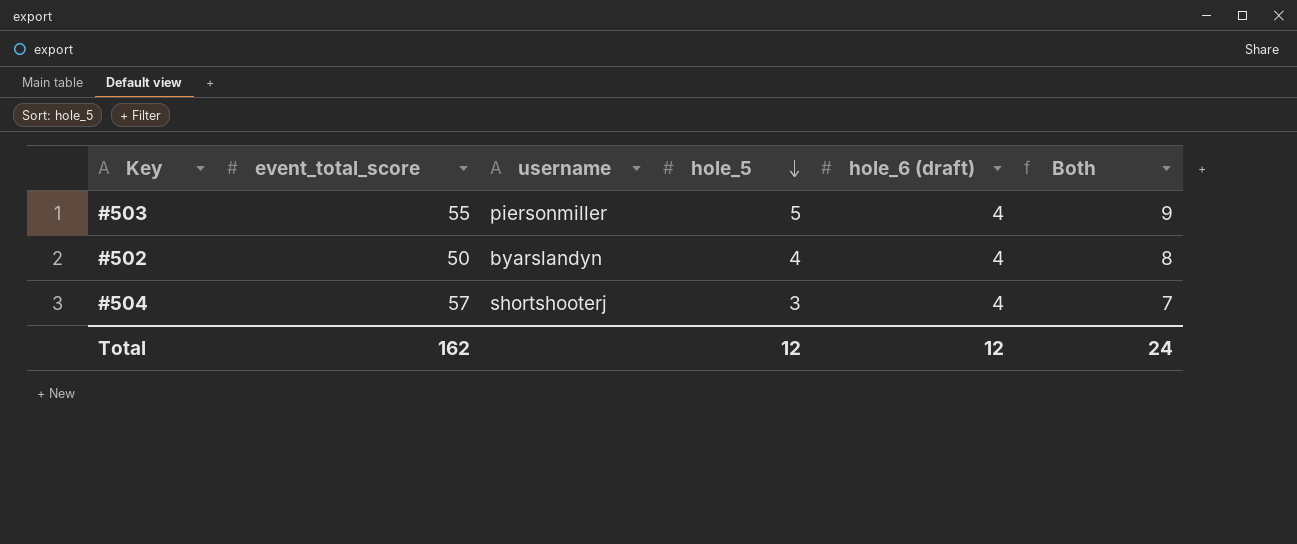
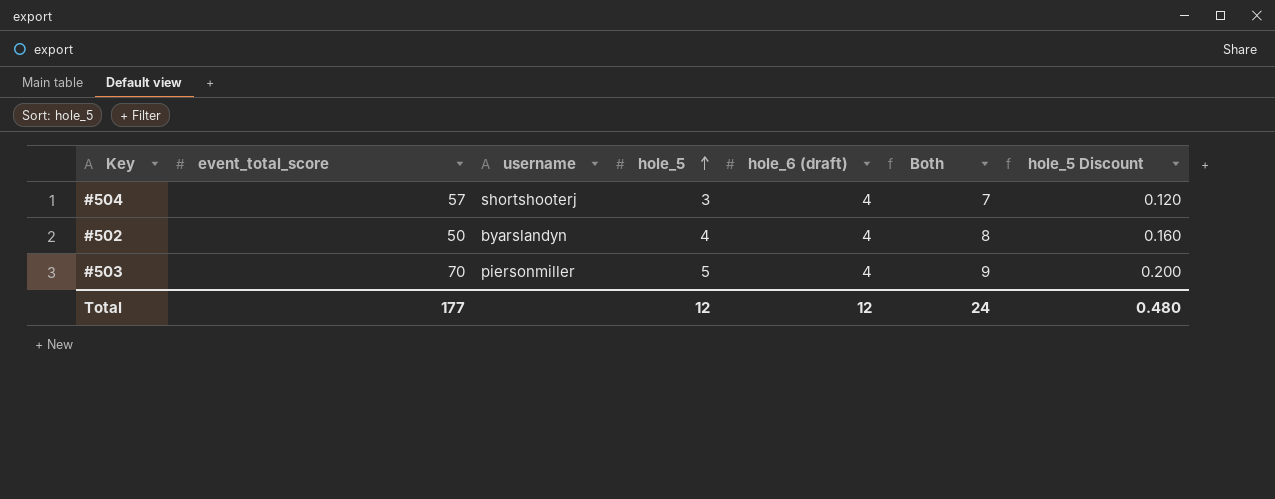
row order: hole_5 descending -> hole_5 ascending
column hole_5 Discount | formula: none -> [hole_5] * 0.04
#503 | event_total_score: 55 -> 70
Total | event_total_score: 162 -> 177

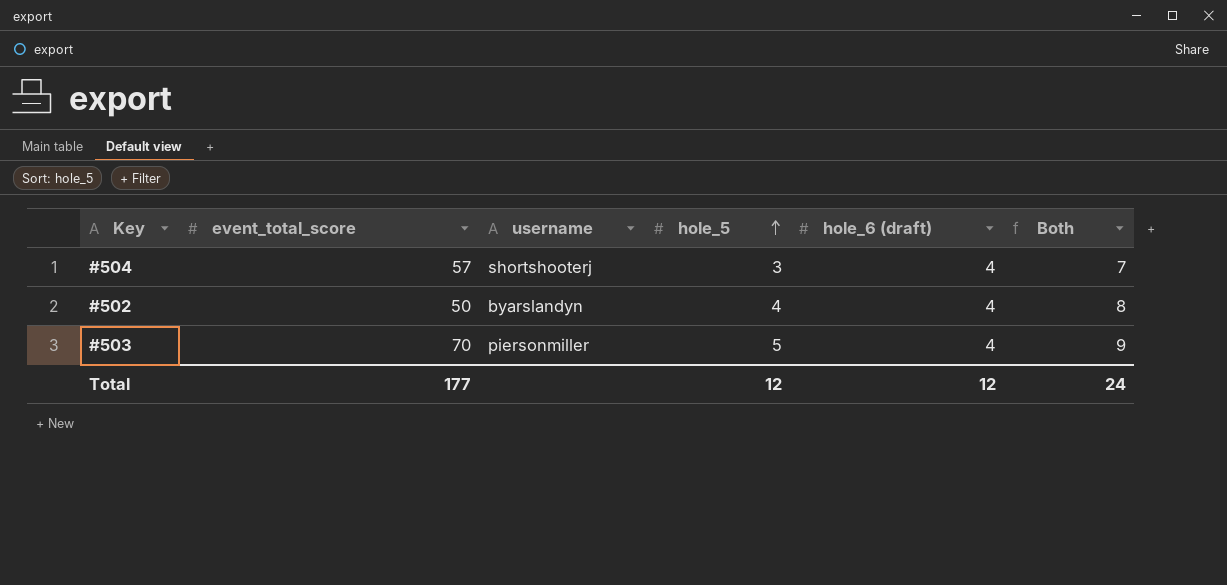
column hole_5 Discount | formula: [hole_5] * 0.04 -> none

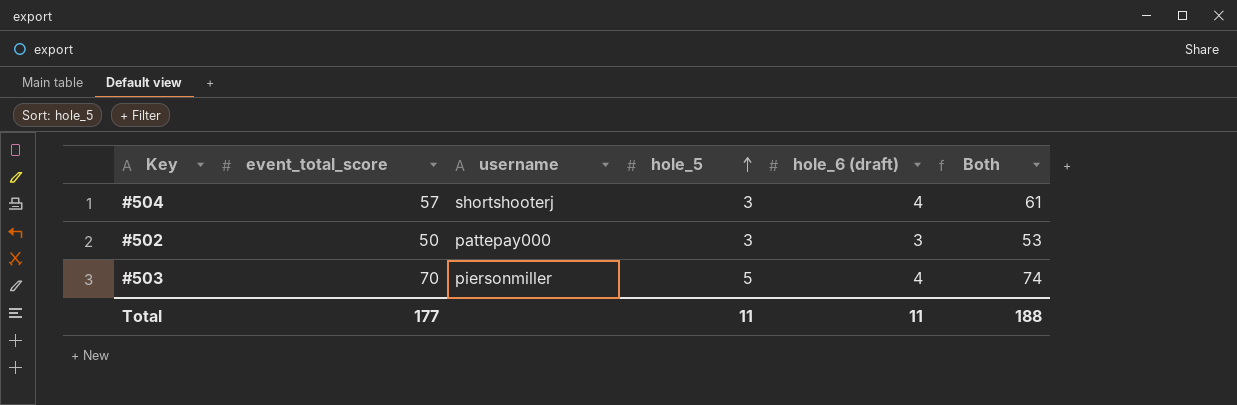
column Both | formula: [hole_5] + [hole_6 (draft)] -> [event_total_score] + [hole_6 (draft)]
#502 | username: byarslandyn -> pattepay000
#502 | hole_5: 4 -> 3
#502 | hole_6 (draft): 4 -> 3
Total | hole_5: 12 -> 11
Total | hole_6 (draft): 12 -> 11
Total | Both: 24 -> 188

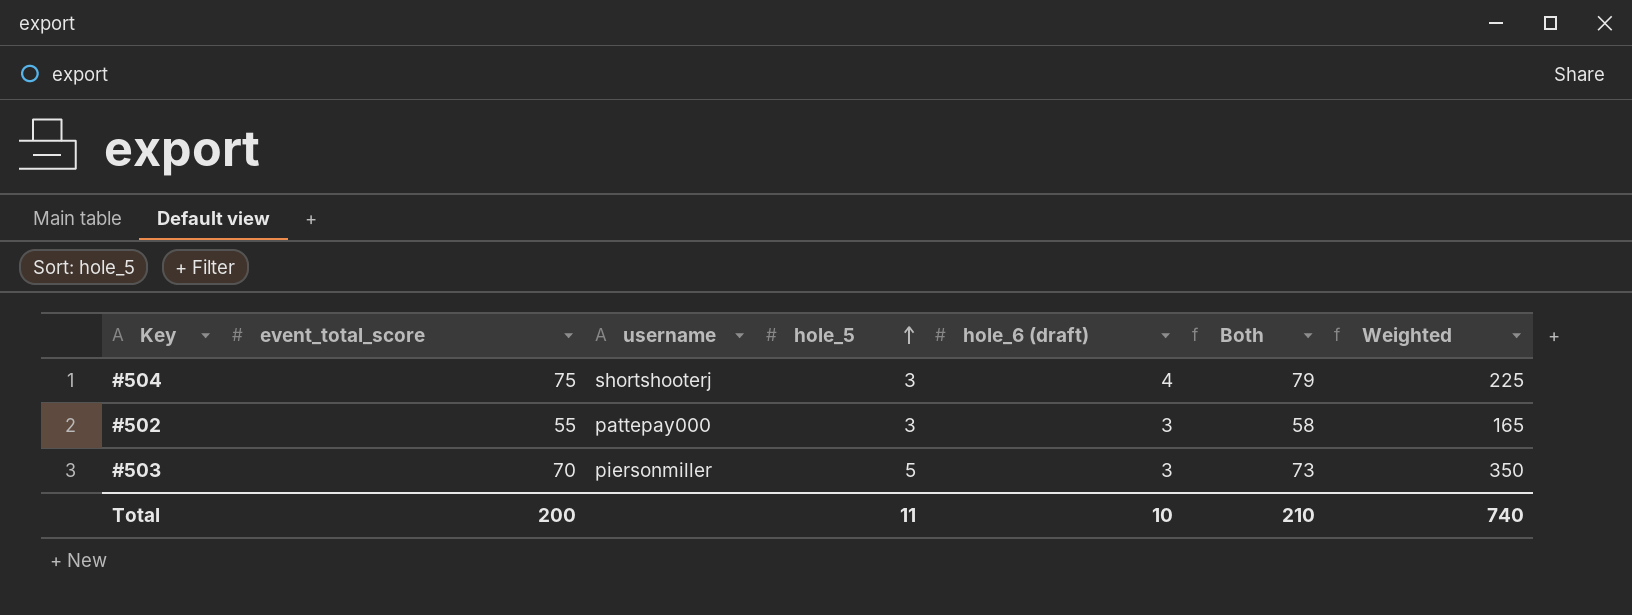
column Weighted | formula: none -> [event_total_score] * [hole_5]
#504 | event_total_score: 57 -> 75
#504 | Both: 61 -> 79
#502 | event_total_score: 50 -> 55
#502 | Both: 53 -> 58
#503 | hole_6 (draft): 4 -> 3
#503 | Both: 74 -> 73
Total | event_total_score: 177 -> 200
Total | hole_6 (draft): 11 -> 10
Total | Both: 188 -> 210

